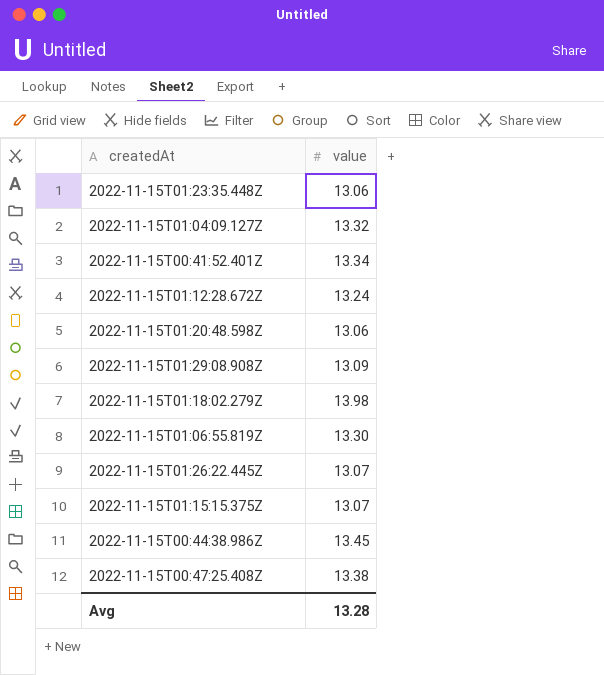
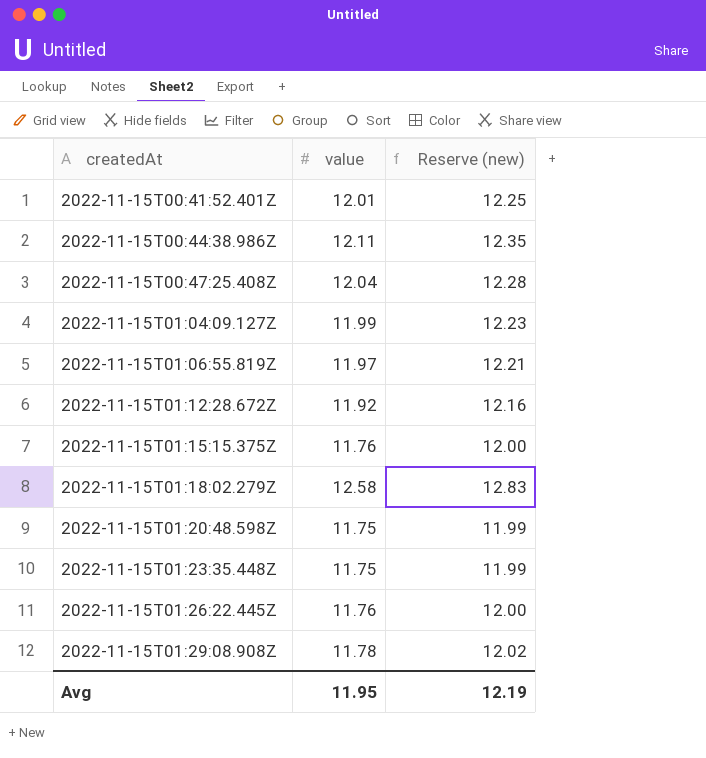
row order: none -> createdAt ascending
column Reserve (new) | formula: none -> [value] * 1.02
2022-11-15T00:41:52.401Z | value: 13.34 -> 12.01
2022-11-15T00:44:38.986Z | value: 13.45 -> 12.11
2022-11-15T00:47:25.408Z | value: 13.38 -> 12.04
2022-11-15T01:04:09.127Z | value: 13.32 -> 11.99
2022-11-15T01:06:55.819Z | value: 13.30 -> 11.97
2022-11-15T01:12:28.672Z | value: 13.24 -> 11.92
2022-11-15T01:15:15.375Z | value: 13.07 -> 11.76
2022-11-15T01:18:02.279Z | value: 13.98 -> 12.58
2022-11-15T01:20:48.598Z | value: 13.06 -> 11.75
2022-11-15T01:23:35.448Z | value: 13.06 -> 11.75
2022-11-15T01:26:22.445Z | value: 13.07 -> 11.76
2022-11-15T01:29:08.908Z | value: 13.09 -> 11.78
Avg | value: 13.28 -> 11.95

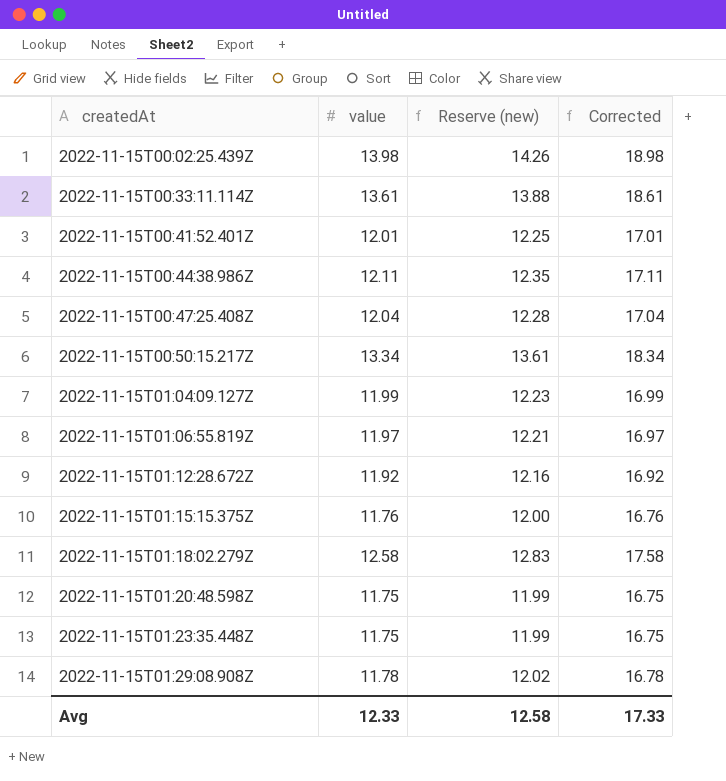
column Corrected | formula: none -> [value] + 5
row 2022-11-15T01:26:22.445Z: 11.76 | 12.00 -> none
row 2022-11-15T00:02:25.439Z: none -> 13.98 | 14.26 | 18.98
row 2022-11-15T00:33:11.114Z: none -> 13.61 | 13.88 | 18.61
row 2022-11-15T00:50:15.217Z: none -> 13.34 | 13.61 | 18.34
Avg | value: 11.95 -> 12.33
Avg | Reserve (new): 12.19 -> 12.58

